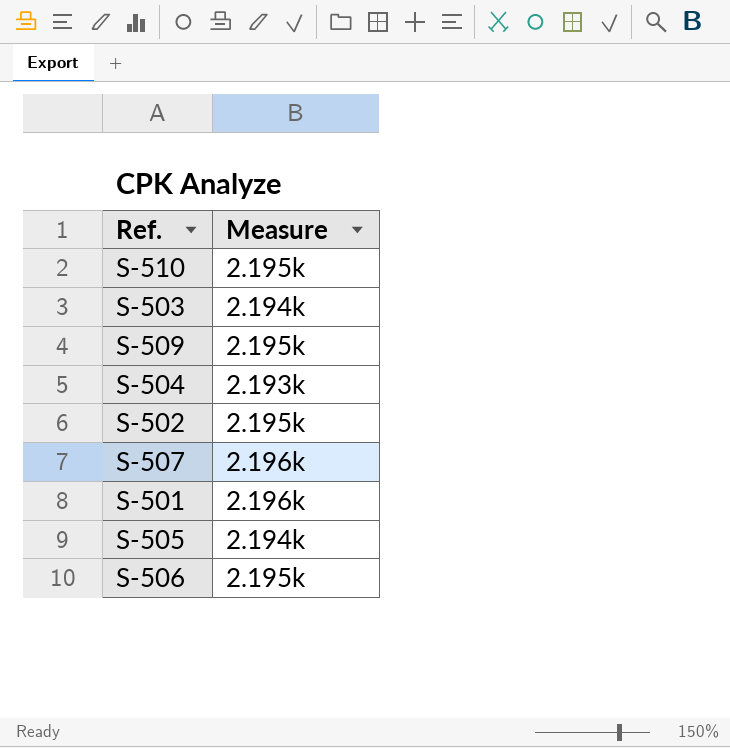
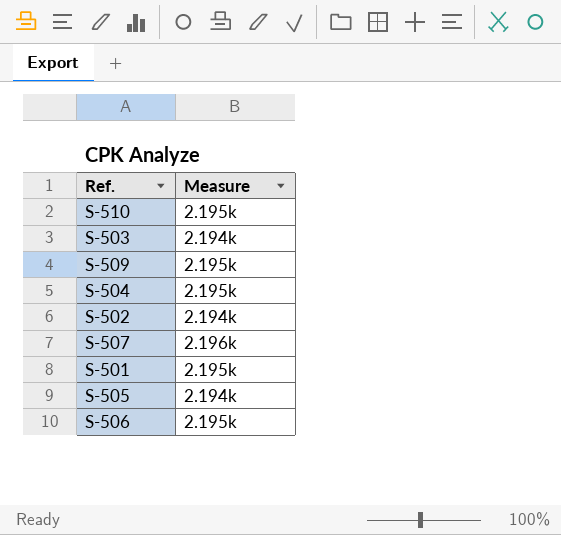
S-504 | Measure: 2.193k -> 2.195k
S-502 | Measure: 2.195k -> 2.194k
S-501 | Measure: 2.196k -> 2.195k

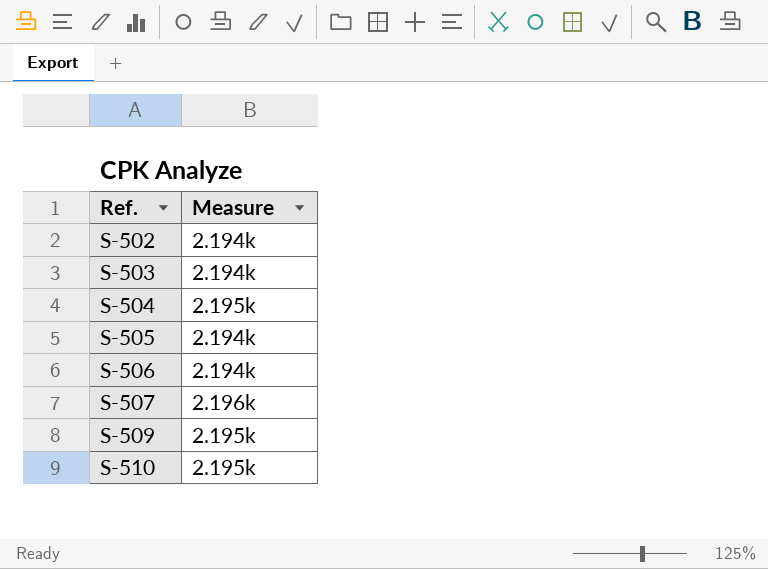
row order: none -> Ref. ascending
row S-501: 2.195k -> none
S-506 | Measure: 2.195k -> 2.194k

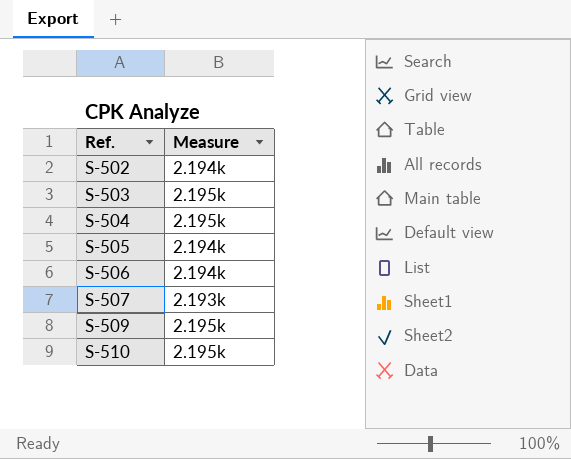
S-503 | Measure: 2.194k -> 2.195k
S-507 | Measure: 2.196k -> 2.193k

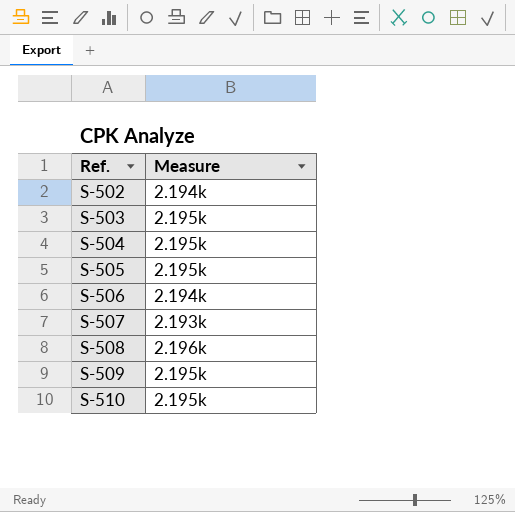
S-505 | Measure: 2.194k -> 2.195k
row S-508: none -> 2.196k

